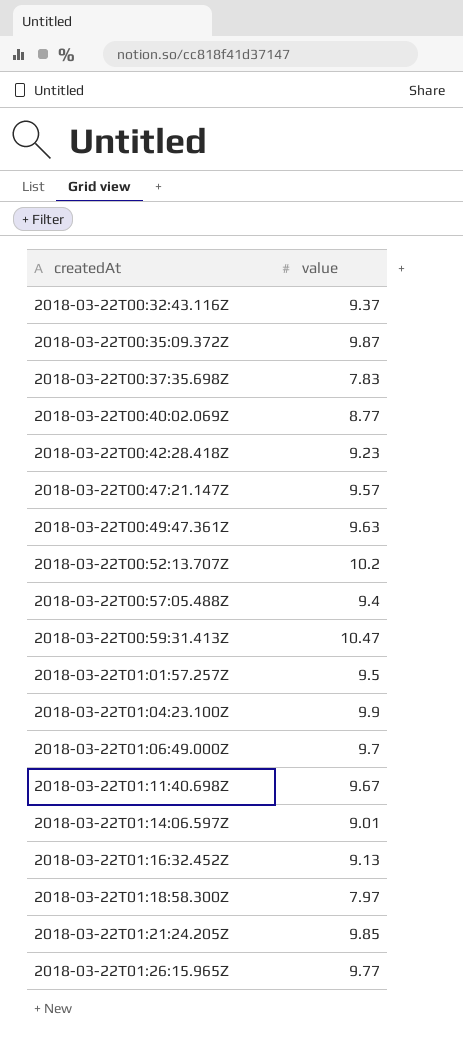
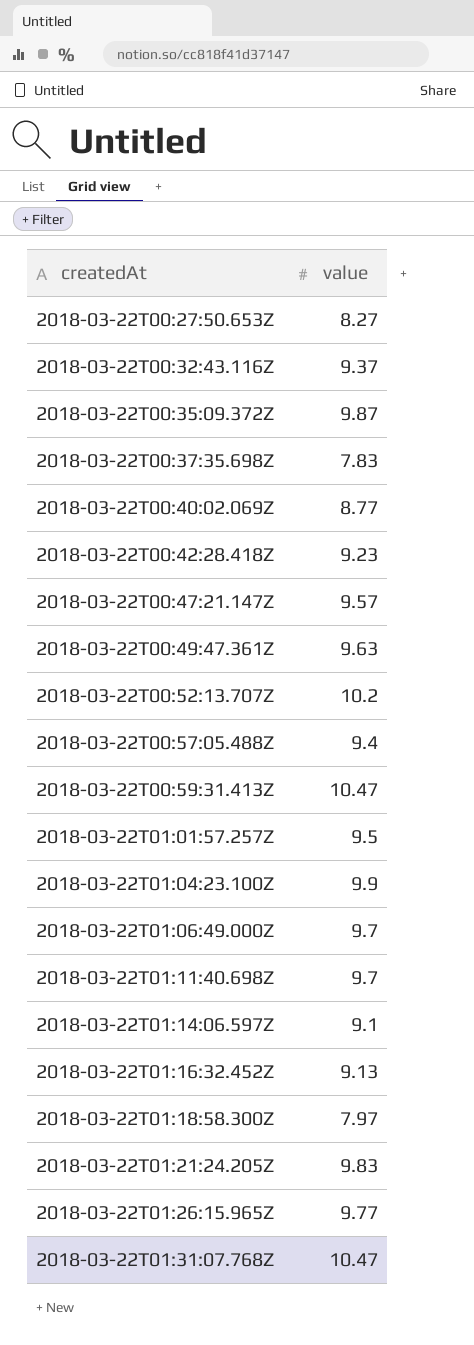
row 2018-03-22T00:27:50.653Z: none -> 8.27
2018-03-22T01:11:40.698Z | value: 9.67 -> 9.7
2018-03-22T01:14:06.597Z | value: 9.01 -> 9.1
2018-03-22T01:21:24.205Z | value: 9.85 -> 9.83
row 2018-03-22T01:31:07.768Z: none -> 10.47

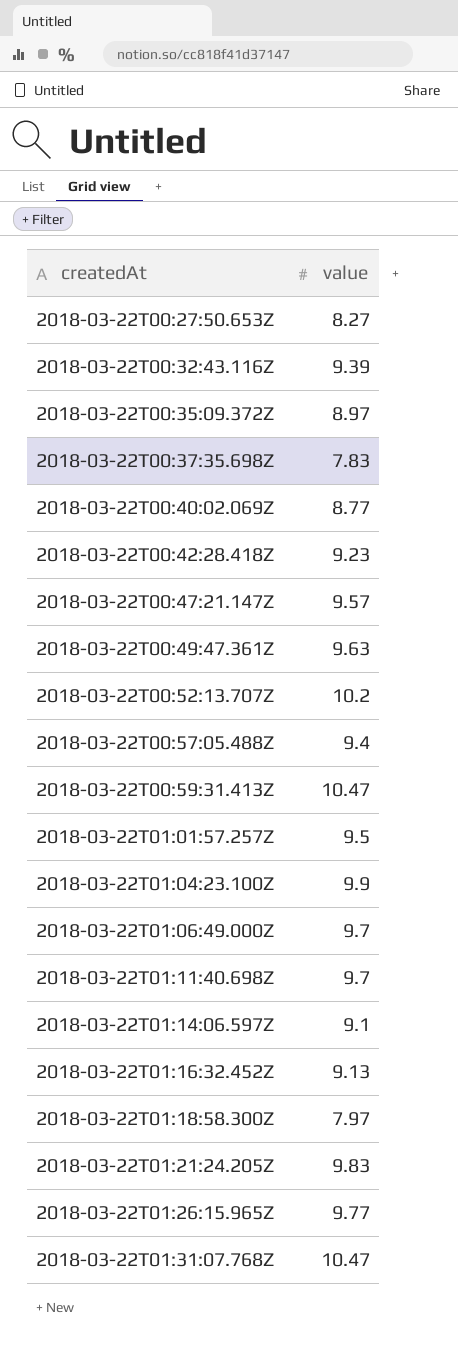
2018-03-22T00:32:43.116Z | value: 9.37 -> 9.39
2018-03-22T00:35:09.372Z | value: 9.87 -> 8.97

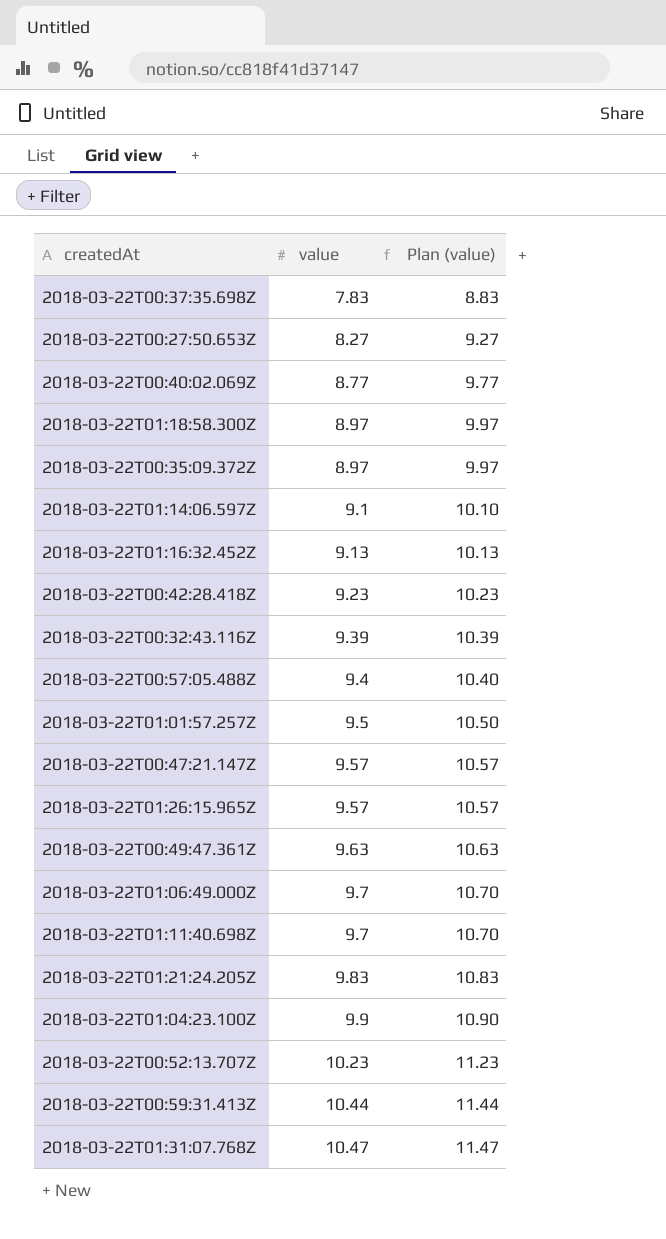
row order: createdAt ascending -> value ascending
column Plan (value) | formula: none -> [value] + 1
2018-03-22T01:18:58.300Z | value: 7.97 -> 8.97
2018-03-22T01:26:15.965Z | value: 9.77 -> 9.57
2018-03-22T00:52:13.707Z | value: 10.2 -> 10.23
2018-03-22T00:59:31.413Z | value: 10.47 -> 10.44

